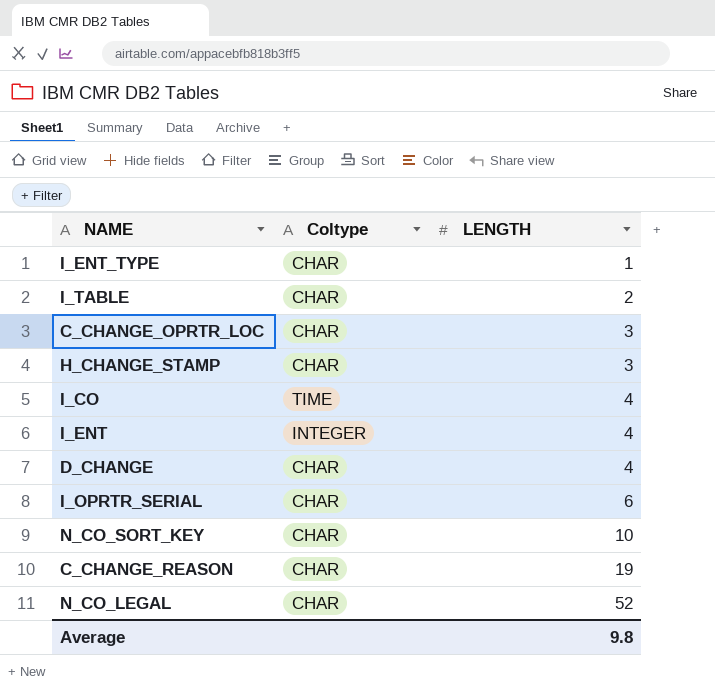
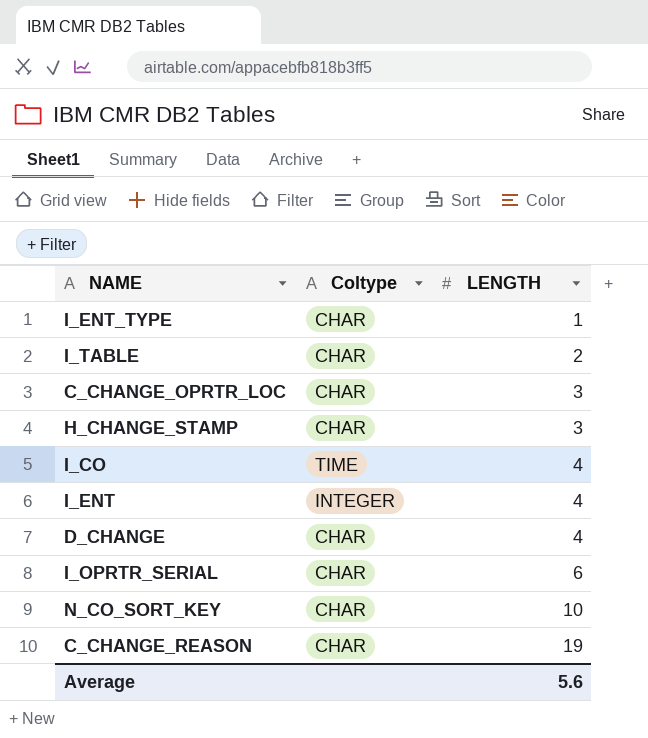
row N_CO_LEGAL: CHAR | 52 -> none
Average | LENGTH: 9.8 -> 5.6

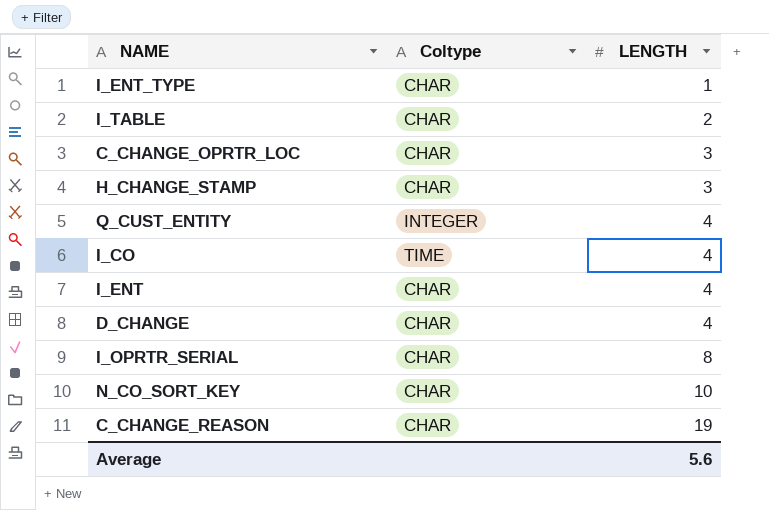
row Q_CUST_ENTITY: none -> INTEGER | 4
I_ENT | Coltype: INTEGER -> CHAR
I_OPRTR_SERIAL | LENGTH: 6 -> 8

